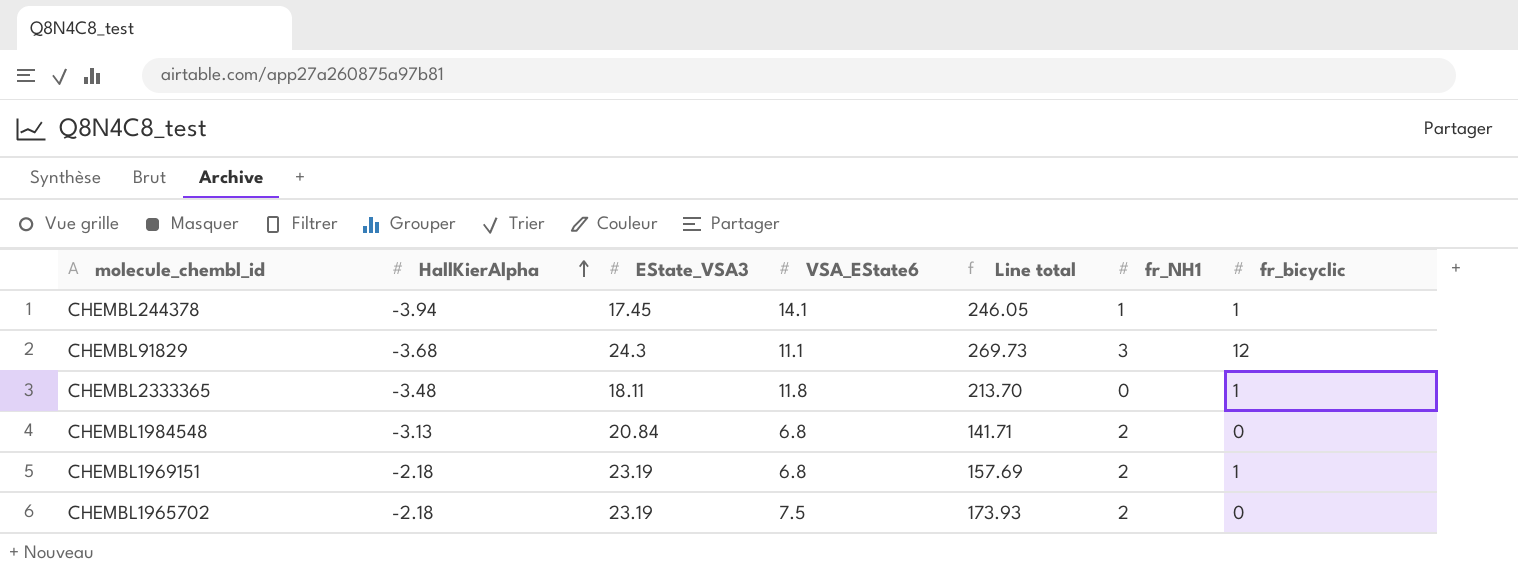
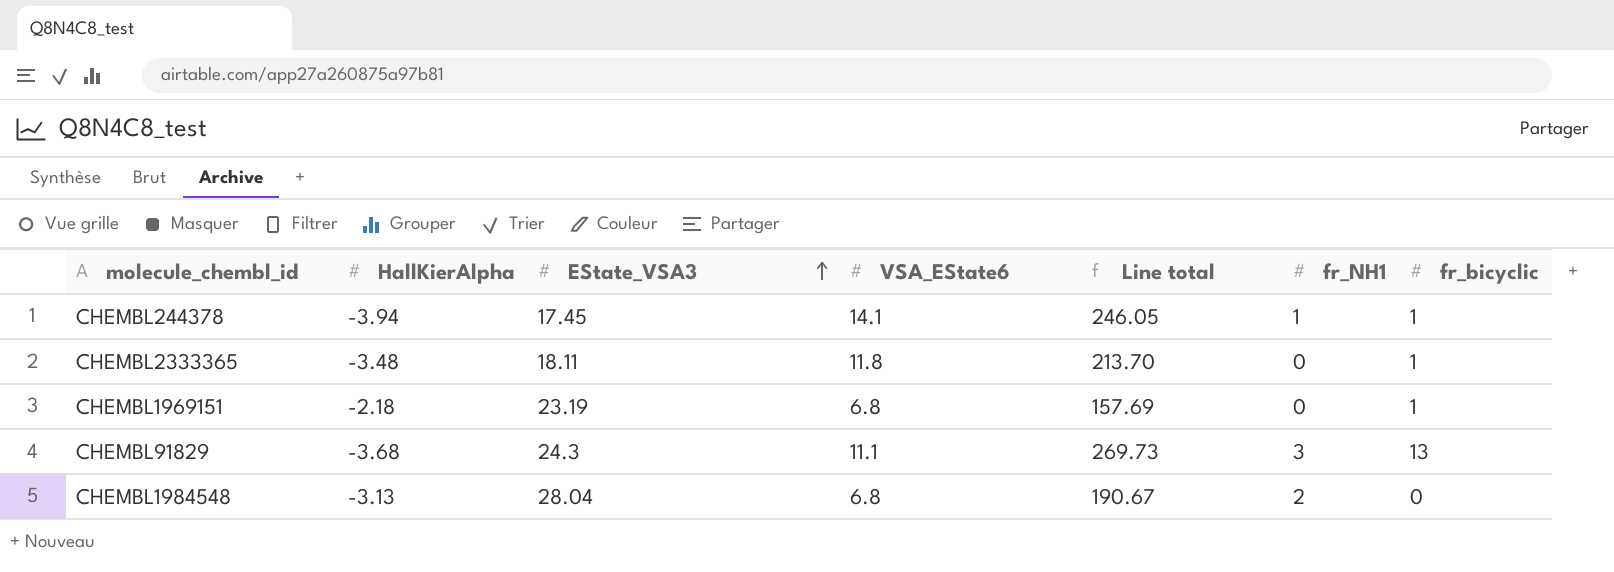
row order: HallKierAlpha ascending -> EState_VSA3 ascending
row CHEMBL1965702: -2.18 | 23.19 | 7.5 | 173.93 | 2 | 0 -> none
CHEMBL1969151 | fr_NH1: 2 -> 0
CHEMBL91829 | fr_bicyclic: 12 -> 13
CHEMBL1984548 | EState_VSA3: 20.84 -> 28.04
CHEMBL1984548 | Line total: 141.71 -> 190.67

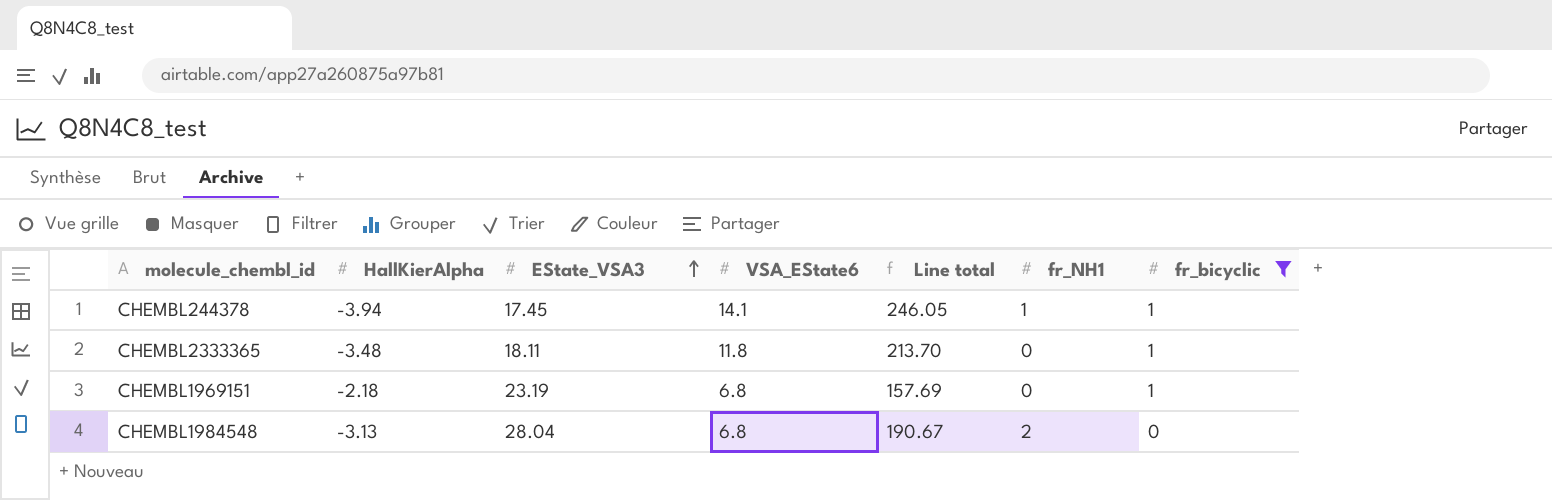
filter: none -> fr_bicyclic != 13

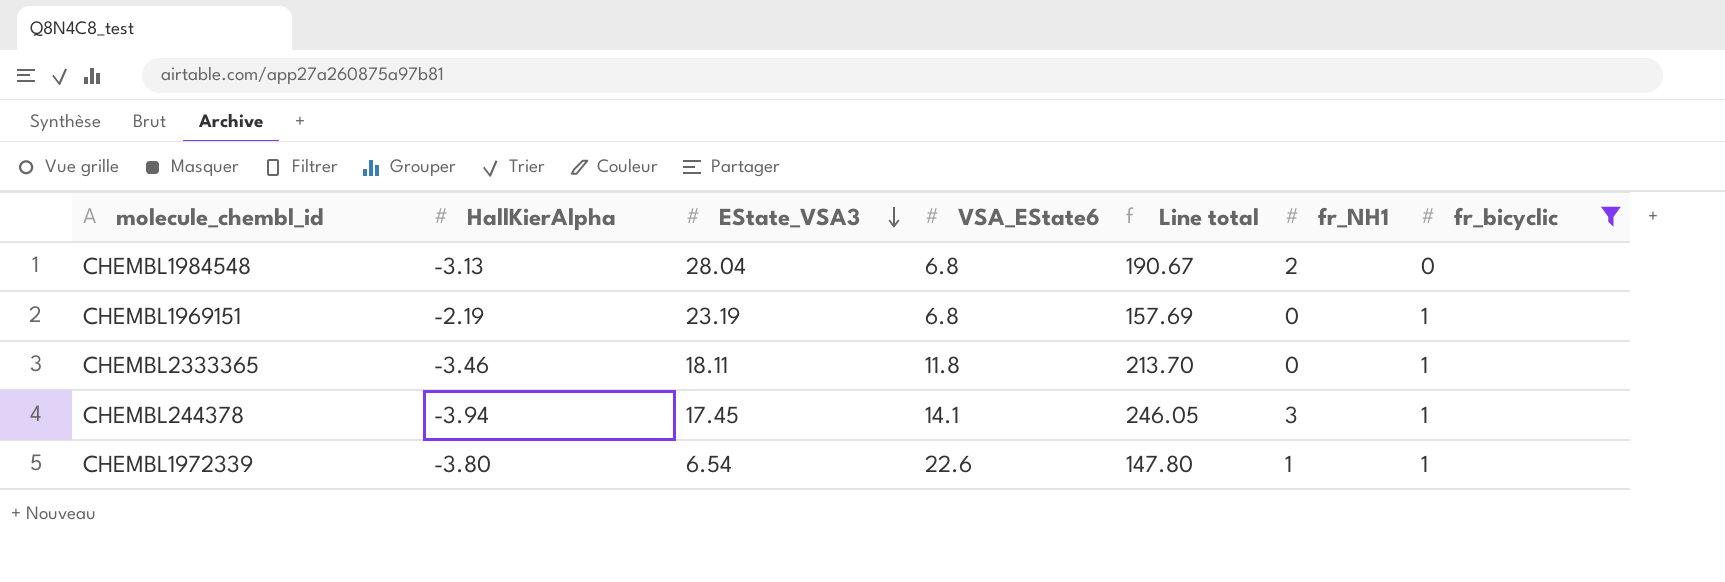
row order: EState_VSA3 ascending -> EState_VSA3 descending
CHEMBL1969151 | HallKierAlpha: -2.18 -> -2.19
CHEMBL2333365 | HallKierAlpha: -3.48 -> -3.46
CHEMBL244378 | fr_NH1: 1 -> 3
row CHEMBL1972339: none -> -3.80 | 6.54 | 22.6 | 147.80 | 1 | 1

